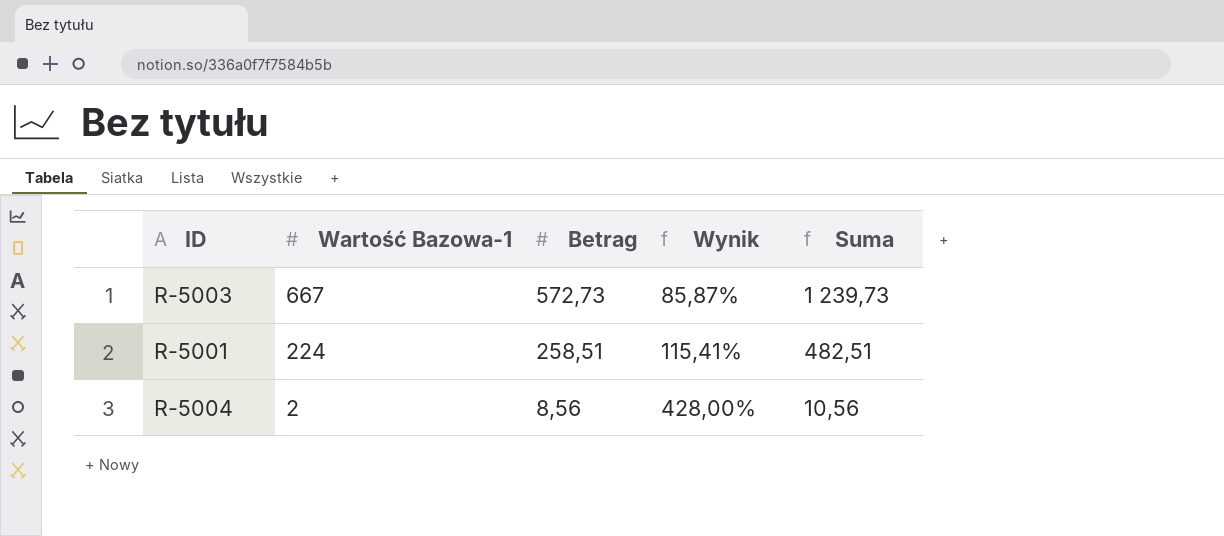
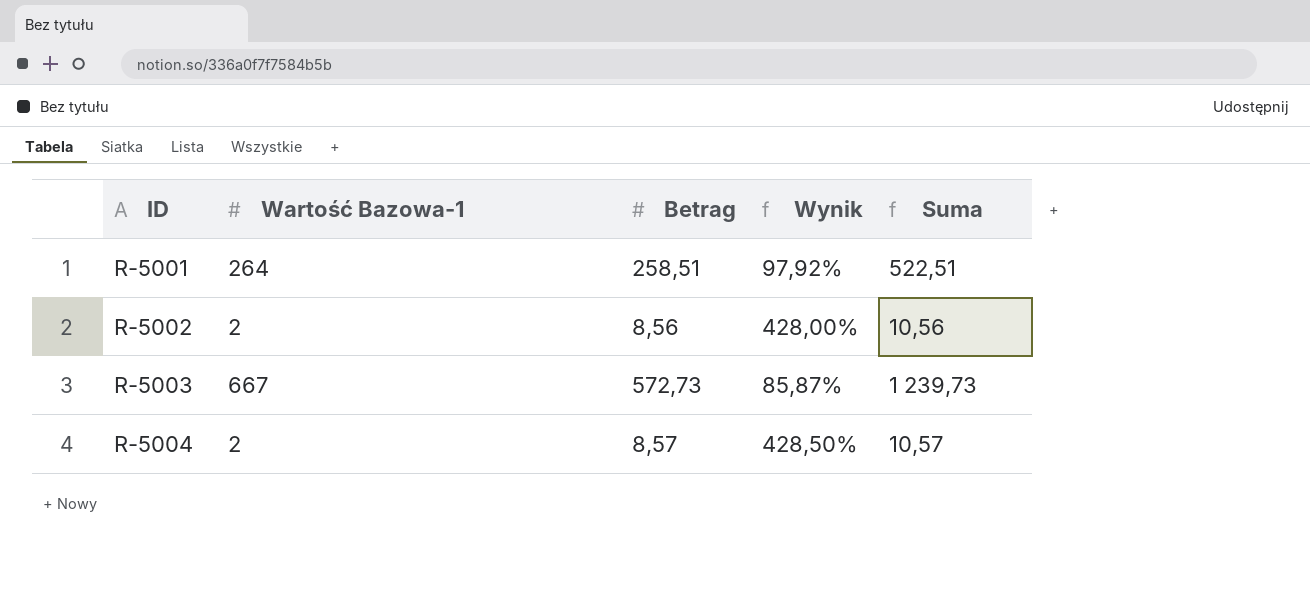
row order: Wartość Bazowa-1 descending -> ID ascending
R-5001 | Wartość Bazowa-1: 224 -> 264
R-5001 | Wynik: 115,41% -> 97,92%
R-5001 | Suma: 482,51 -> 522,51
row R-5002: none -> 2 | 8,56 | 428,00% | 10,56
R-5004 | Betrag: 8,56 -> 8,57
R-5004 | Wynik: 428,00% -> 428,50%
R-5004 | Suma: 10,56 -> 10,57

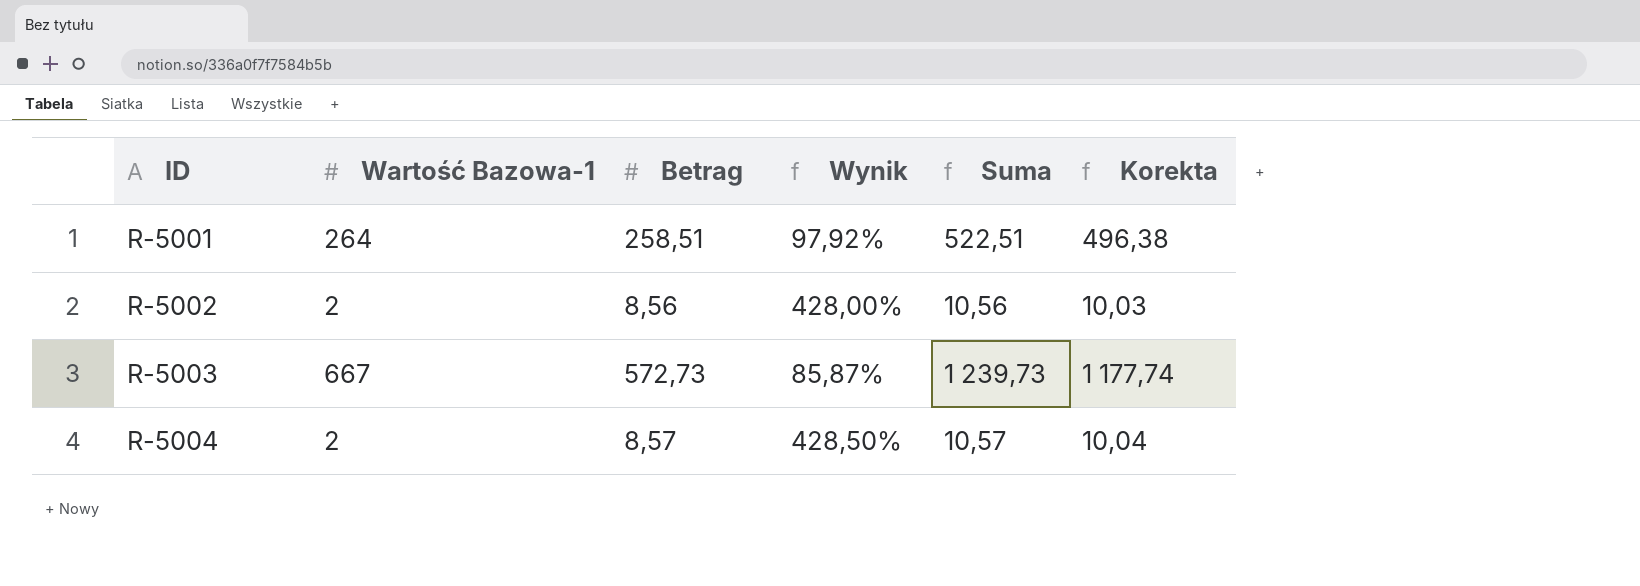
column Korekta | formula: none -> [Suma] * 0,95

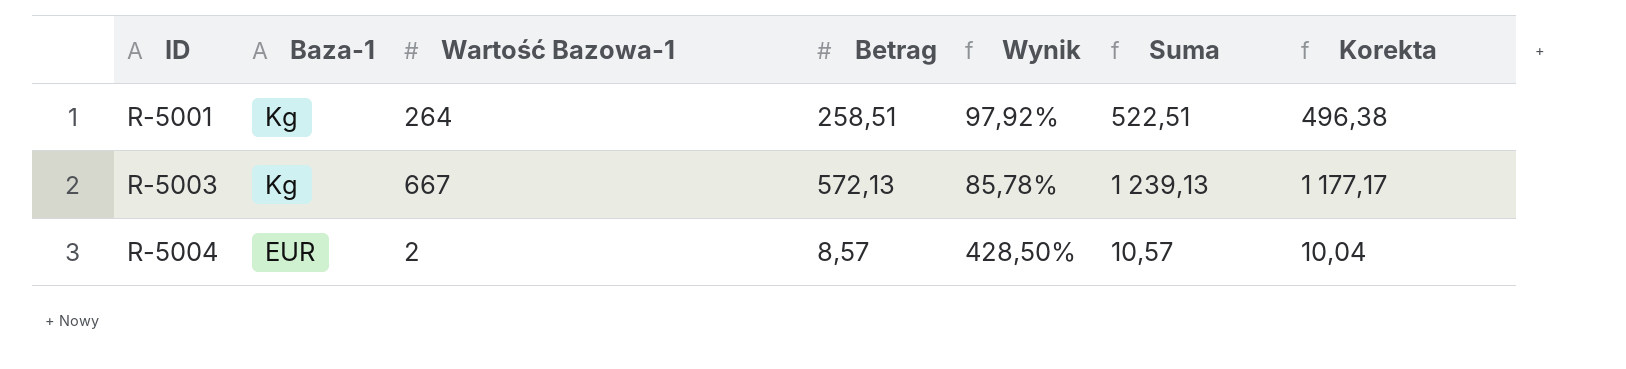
column Baza-1 | position: none -> 2
row R-5002: 2 | 8,56 | 428,00% | 10,56 | 10,03 -> none
R-5003 | Betrag: 572,73 -> 572,13
R-5003 | Wynik: 85,87% -> 85,78%
R-5003 | Suma: 1 239,73 -> 1 239,13
R-5003 | Korekta: 1 177,74 -> 1 177,17

